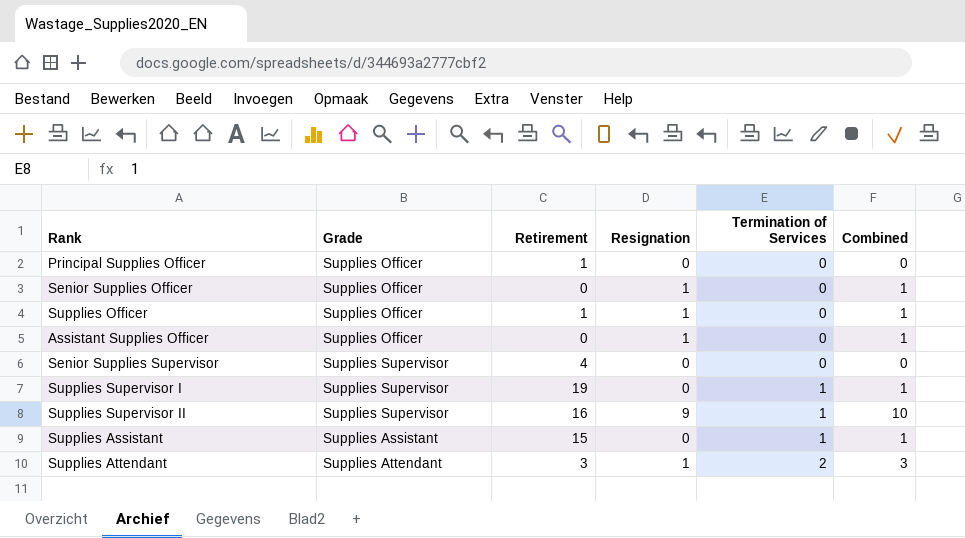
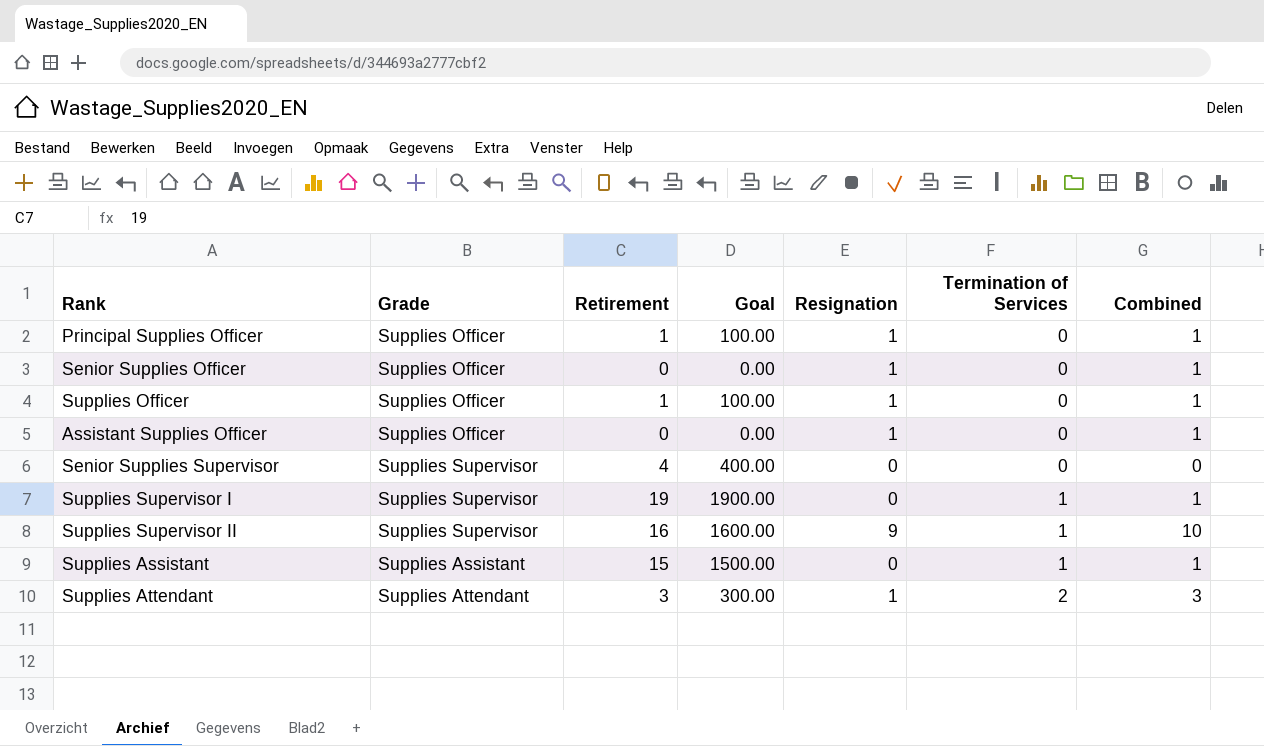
column Goal | formula: none -> [Retirement] * 100
Principal Supplies Officer | Resignation: 0 -> 1
Principal Supplies Officer | Combined: 0 -> 1

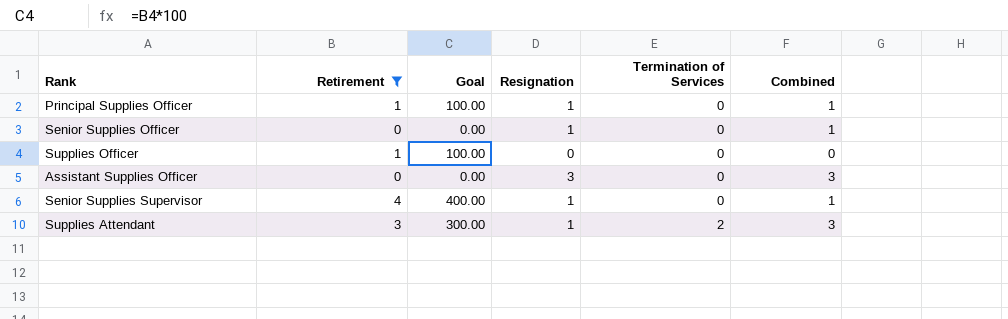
filter: none -> Retirement <= 4
column Grade | position: 2 -> none
Supplies Officer | Resignation: 1 -> 0
Supplies Officer | Combined: 1 -> 0
Assistant Supplies Officer | Resignation: 1 -> 3
Assistant Supplies Officer | Combined: 1 -> 3
Senior Supplies Supervisor | Resignation: 0 -> 1
Senior Supplies Supervisor | Combined: 0 -> 1

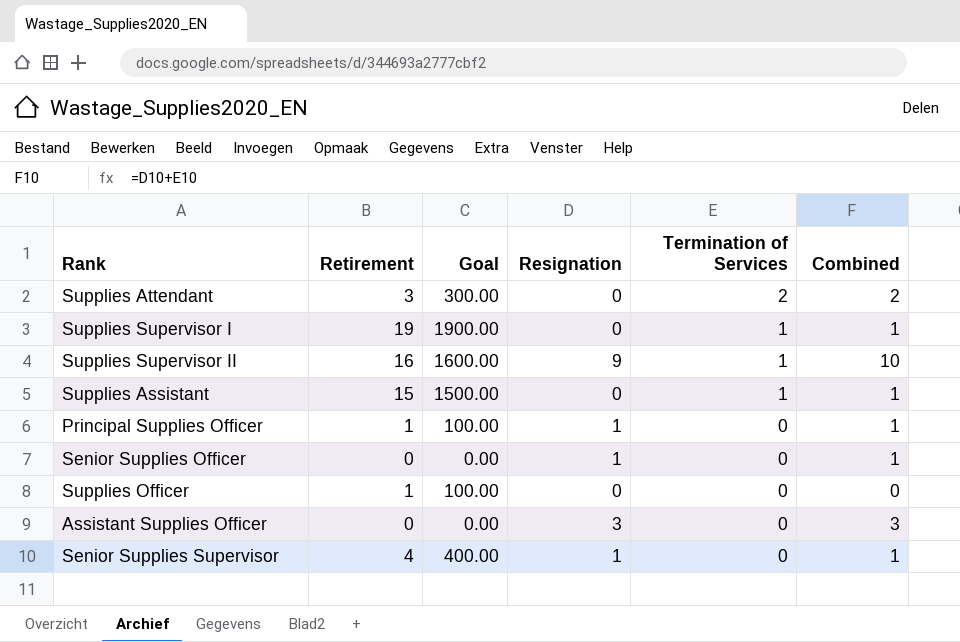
filter: Retirement <= 4 -> none
row order: Termination of Services ascending -> Termination of Services descending
Supplies Attendant | Resignation: 1 -> 0
Supplies Attendant | Combined: 3 -> 2

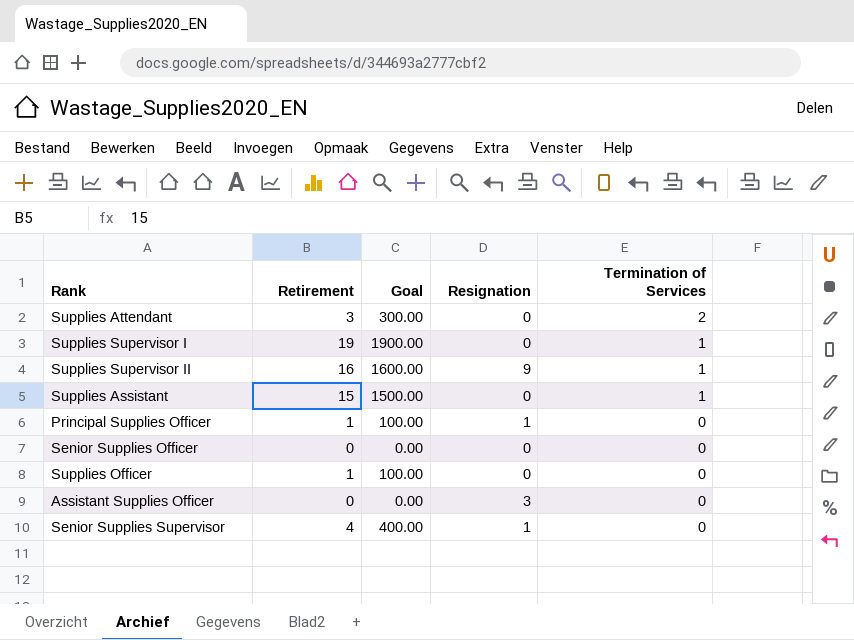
column Combined | formula: [Resignation] + [Termination of Services] -> none
Senior Supplies Officer | Resignation: 1 -> 0

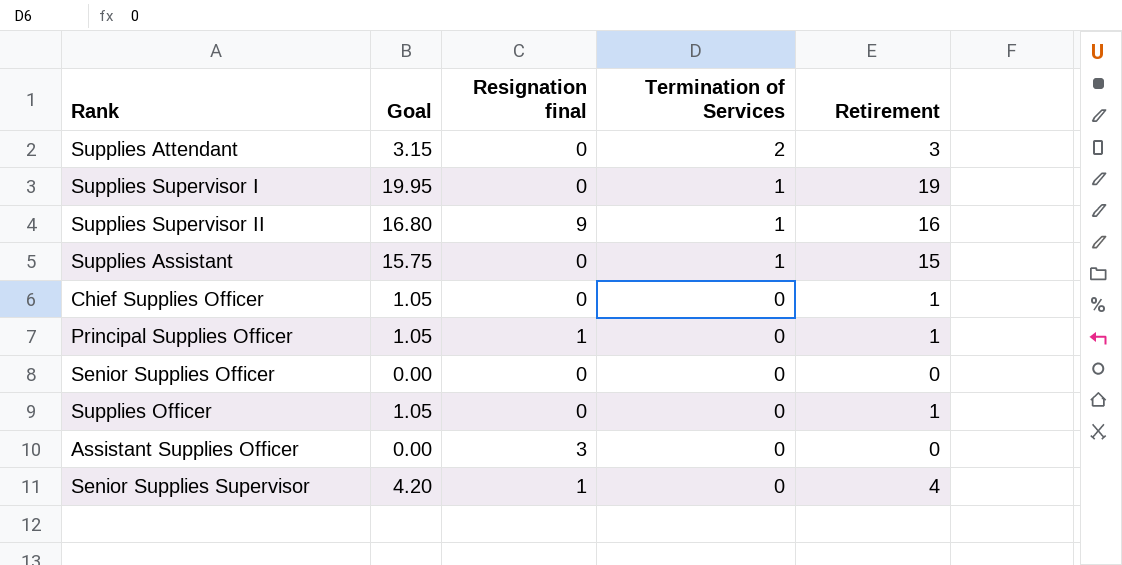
column Goal | formula: [Retirement] * 100 -> [Retirement] * 1.05
column name: Resignation -> Resignation final
column Retirement | position: 2 -> 5
row Chief Supplies Officer: none -> 1.05 | 0 | 0 | 1

